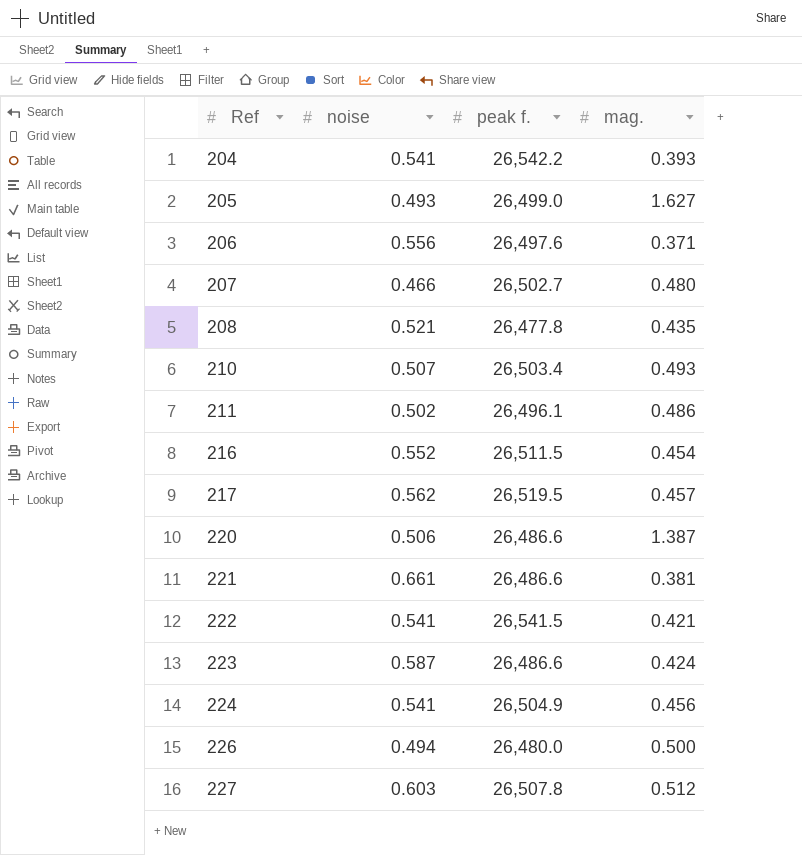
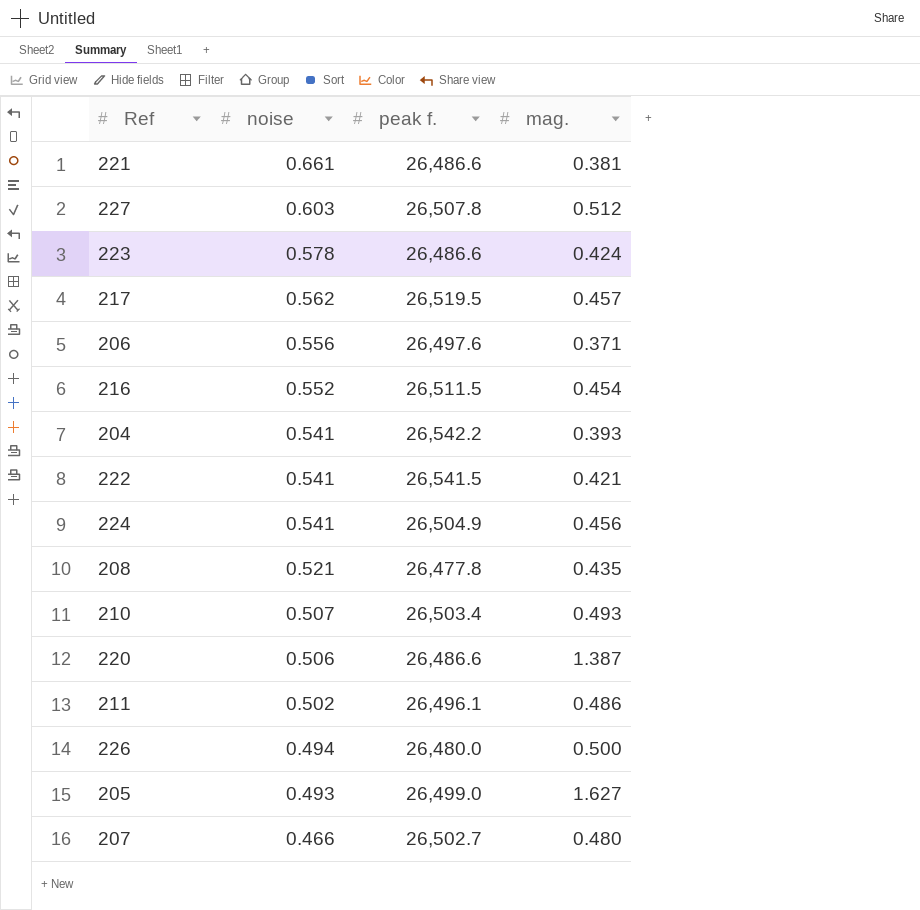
row order: Ref ascending -> noise descending
223 | noise: 0.587 -> 0.578

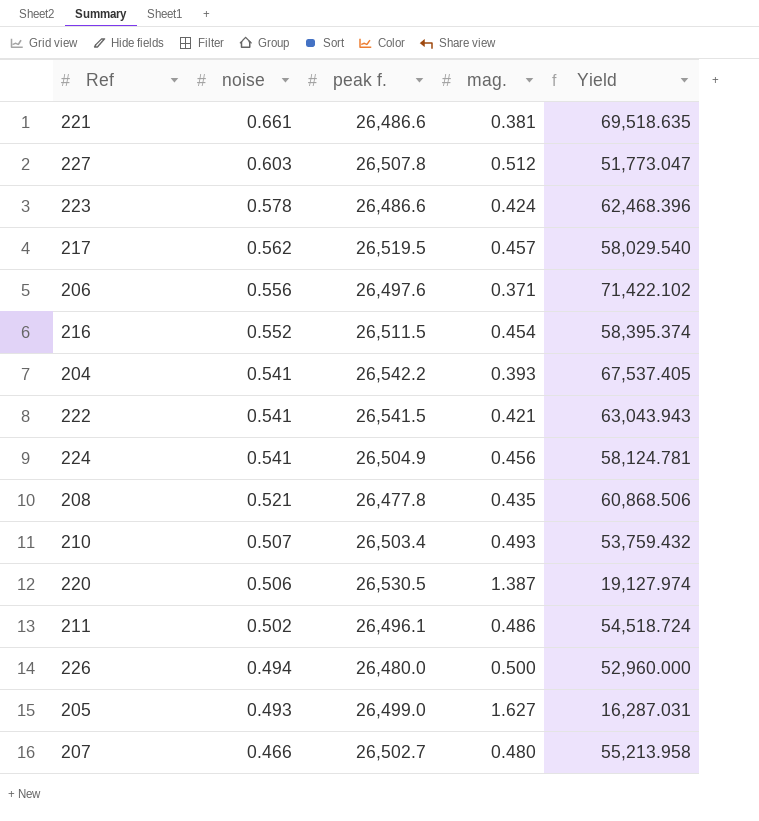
column Yield | formula: none -> [peak f.] / [mag.]
220 | peak f.: 26,486.6 -> 26,530.5

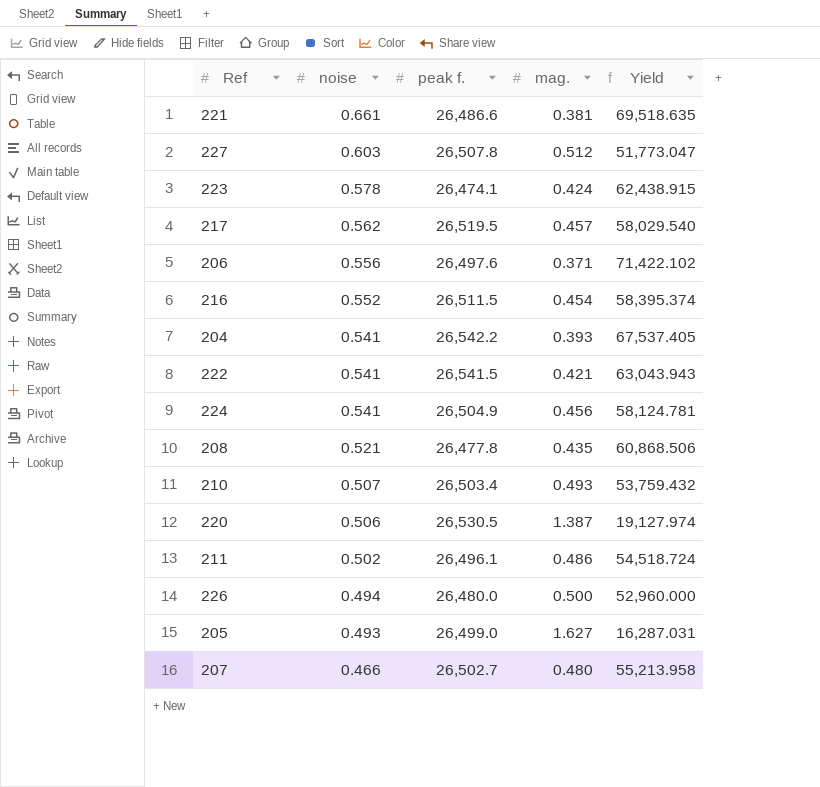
223 | peak f.: 26,486.6 -> 26,474.1
223 | Yield: 62,468.396 -> 62,438.915

